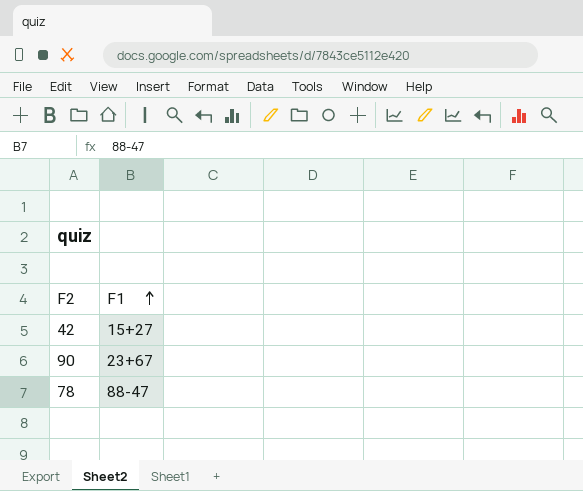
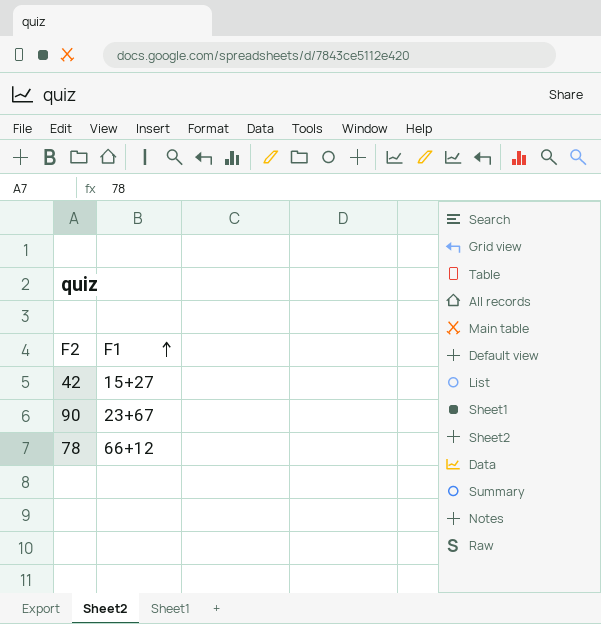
78 | F1: 88-47 -> 66+12

